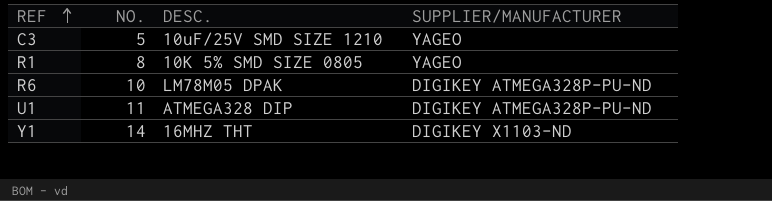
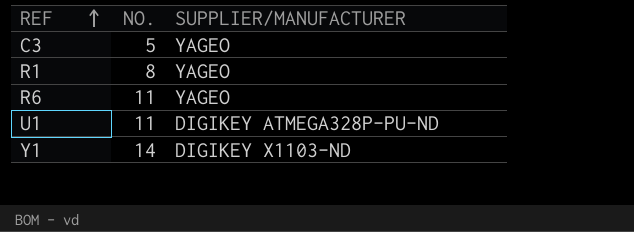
column DESC. | position: 3 -> none
R6 | NO.: 10 -> 11
R6 | SUPPLIER/MANUFACTURER: DIGIKEY ATMEGA328P-PU-ND -> YAGEO

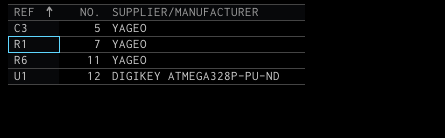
row Y1: 14 | DIGIKEY X1103-ND -> none
R1 | NO.: 8 -> 7
U1 | NO.: 11 -> 12

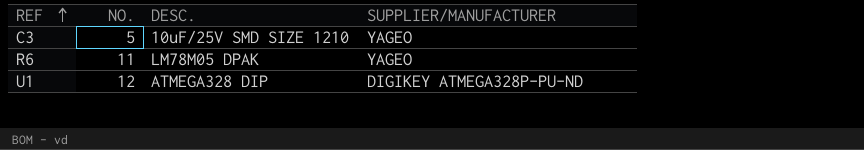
column DESC. | position: none -> 3
row R1: 7 | YAGEO -> none

